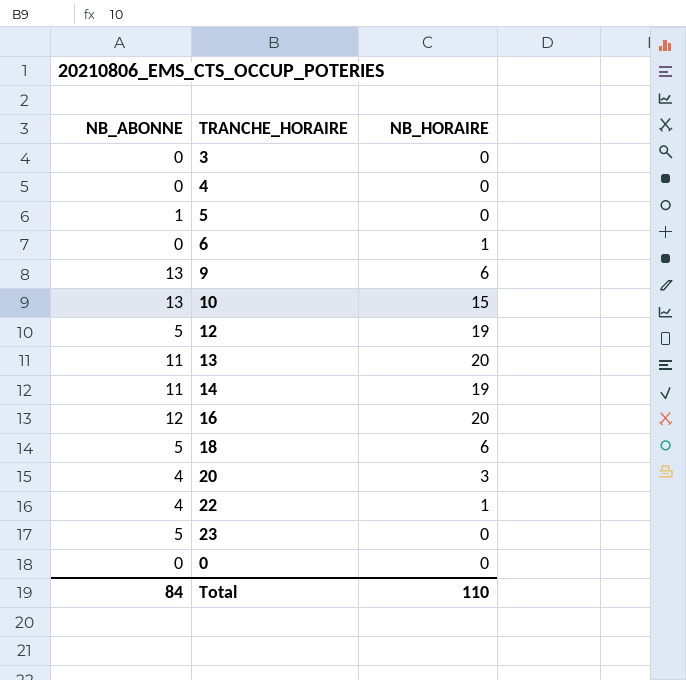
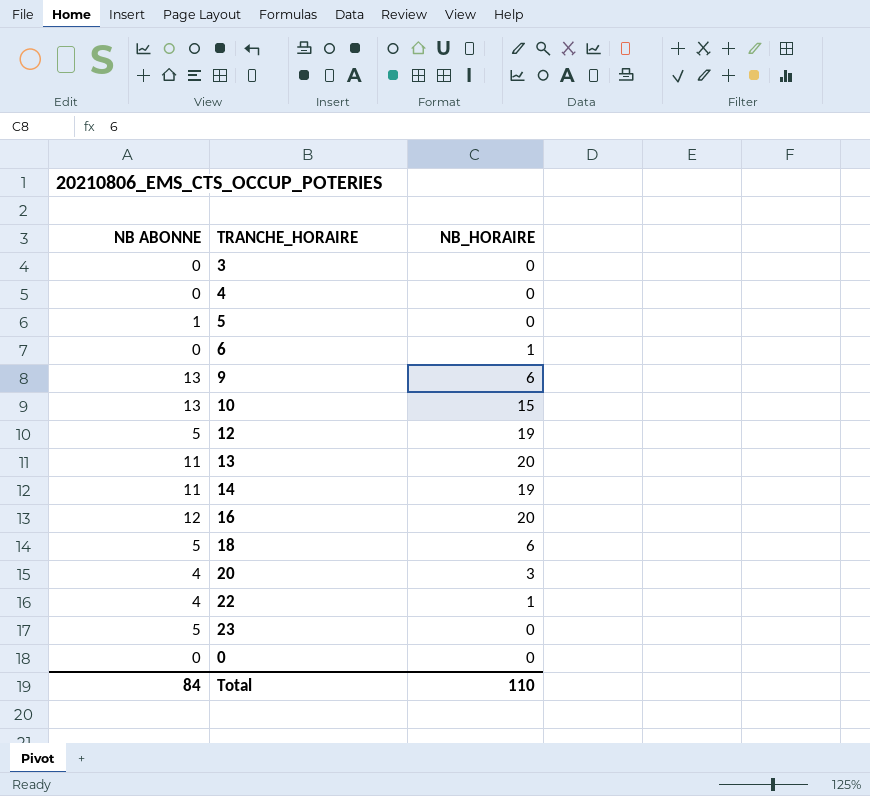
column name: NB_ABONNE -> NB ABONNE

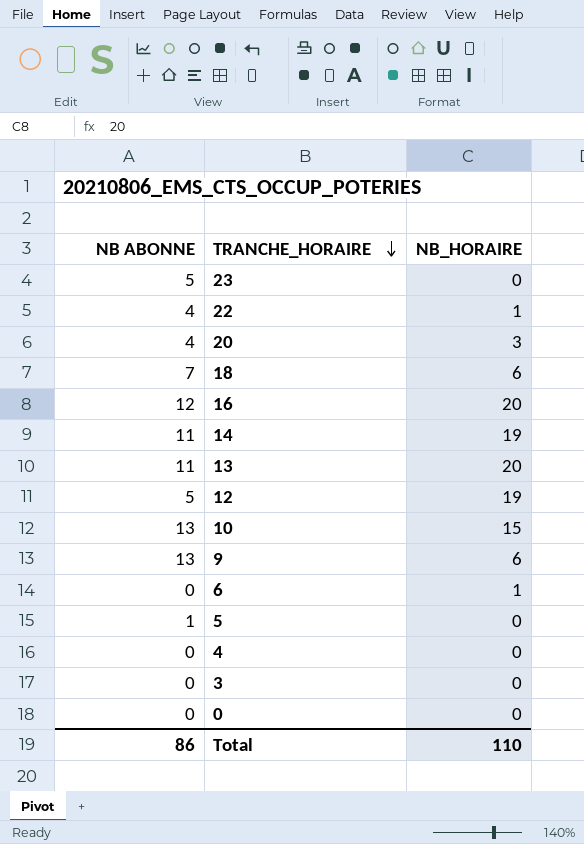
row order: none -> TRANCHE_HORAIRE descending
18 | NB ABONNE: 5 -> 7
Total | NB ABONNE: 84 -> 86

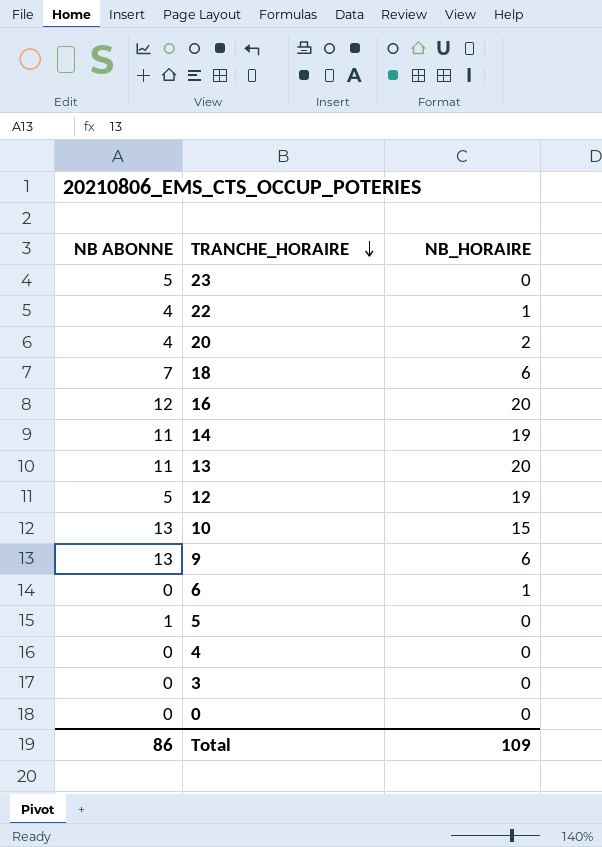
20 | NB_HORAIRE: 3 -> 2
Total | NB_HORAIRE: 110 -> 109

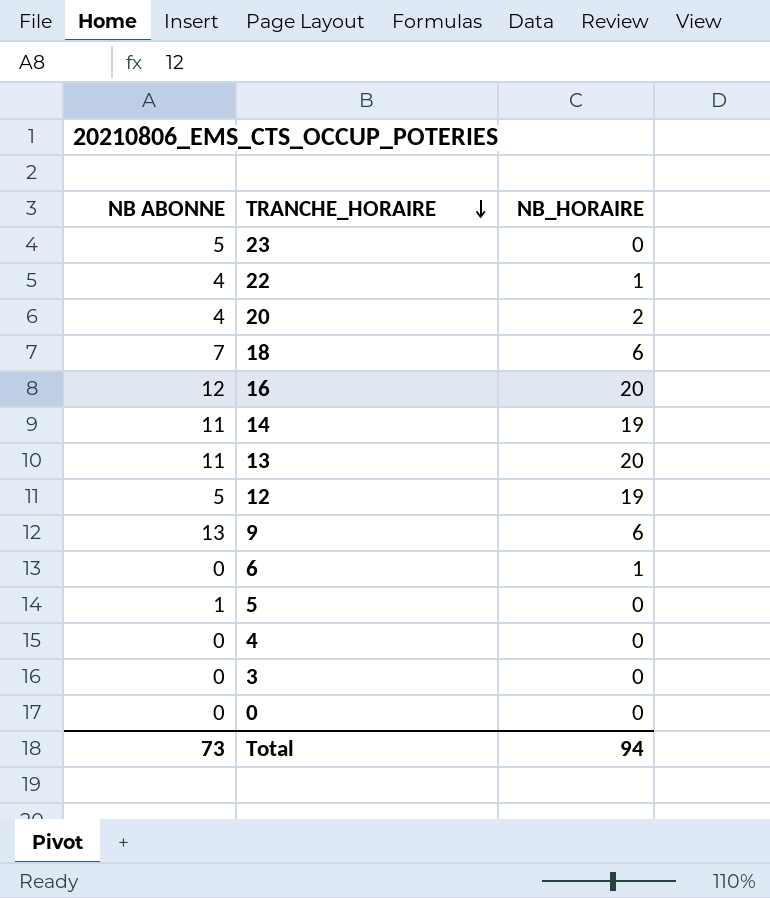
row 10: 13 | 15 -> none
Total | NB ABONNE: 86 -> 73
Total | NB_HORAIRE: 109 -> 94

